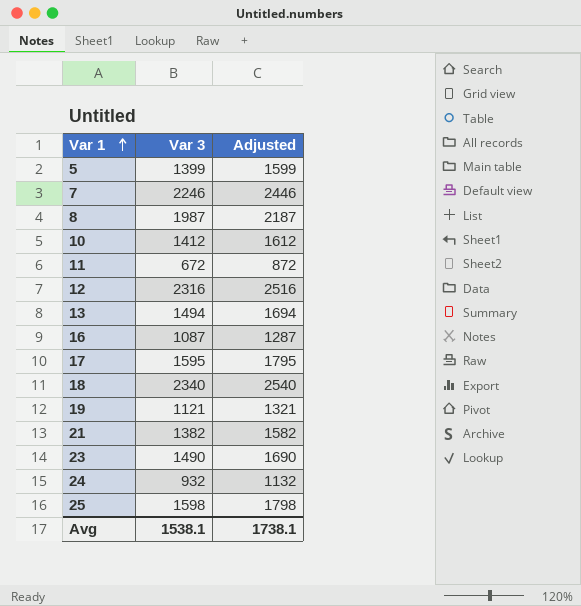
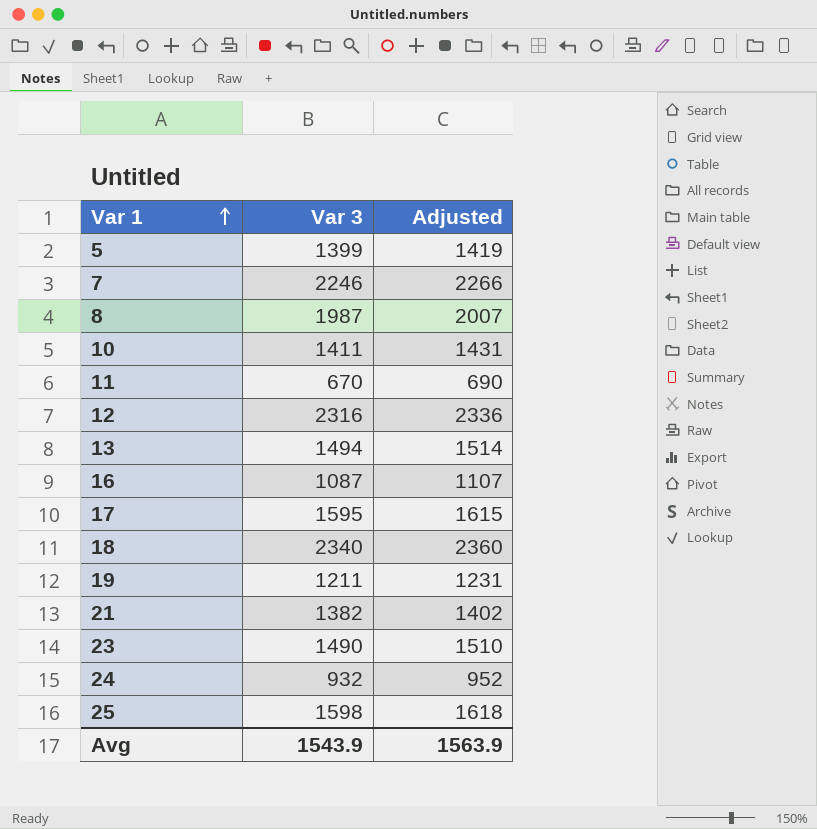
column Adjusted | formula: [Var 3] + 200 -> [Var 3] + 20
10 | Var 3: 1412 -> 1411
11 | Var 3: 672 -> 670
19 | Var 3: 1121 -> 1211
Avg | Var 3: 1538.1 -> 1543.9
Avg | Adjusted: 1738.1 -> 1563.9

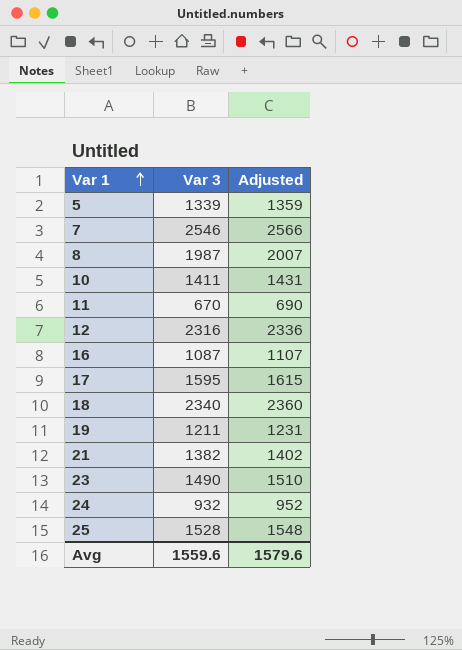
row 13: 1494 | 1514 -> none
5 | Var 3: 1399 -> 1339
5 | Adjusted: 1419 -> 1359
7 | Var 3: 2246 -> 2546
7 | Adjusted: 2266 -> 2566
25 | Var 3: 1598 -> 1528
25 | Adjusted: 1618 -> 1548
Avg | Var 3: 1543.9 -> 1559.6
Avg | Adjusted: 1563.9 -> 1579.6

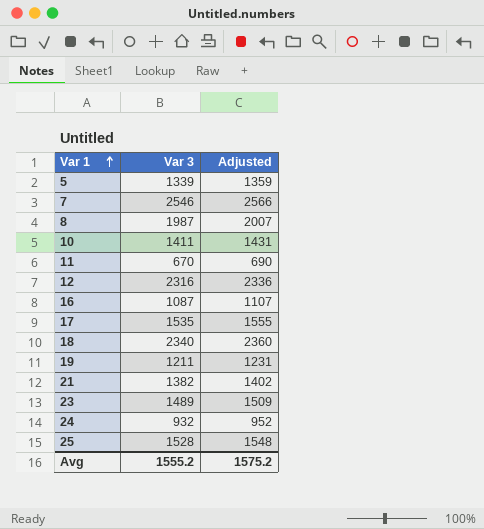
17 | Var 3: 1595 -> 1535
17 | Adjusted: 1615 -> 1555
23 | Var 3: 1490 -> 1489
23 | Adjusted: 1510 -> 1509
Avg | Var 3: 1559.6 -> 1555.2
Avg | Adjusted: 1579.6 -> 1575.2

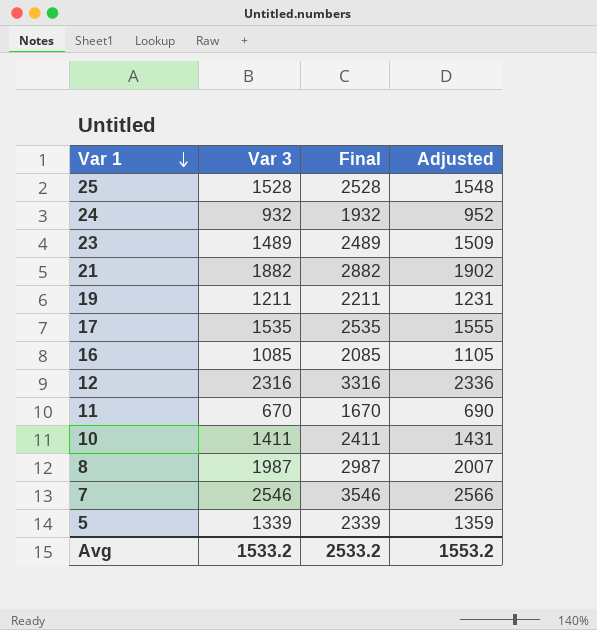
row order: Var 1 ascending -> Var 1 descending
column Final | formula: none -> [Var 3] + 1000
row 18: 2340 | 2360 -> none
21 | Var 3: 1382 -> 1882
21 | Adjusted: 1402 -> 1902
16 | Var 3: 1087 -> 1085
16 | Adjusted: 1107 -> 1105
Avg | Var 3: 1555.2 -> 1533.2
Avg | Adjusted: 1575.2 -> 1553.2

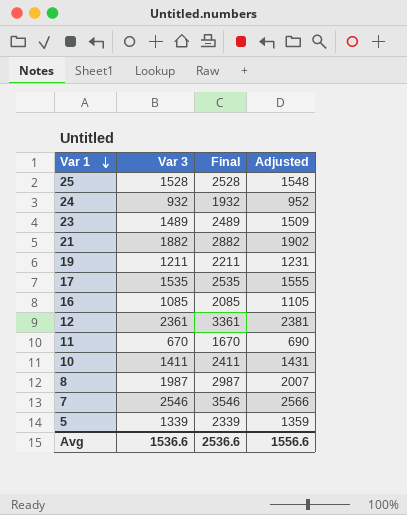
12 | Var 3: 2316 -> 2361
12 | Final: 3316 -> 3361
12 | Adjusted: 2336 -> 2381
Avg | Var 3: 1533.2 -> 1536.6
Avg | Final: 2533.2 -> 2536.6
Avg | Adjusted: 1553.2 -> 1556.6

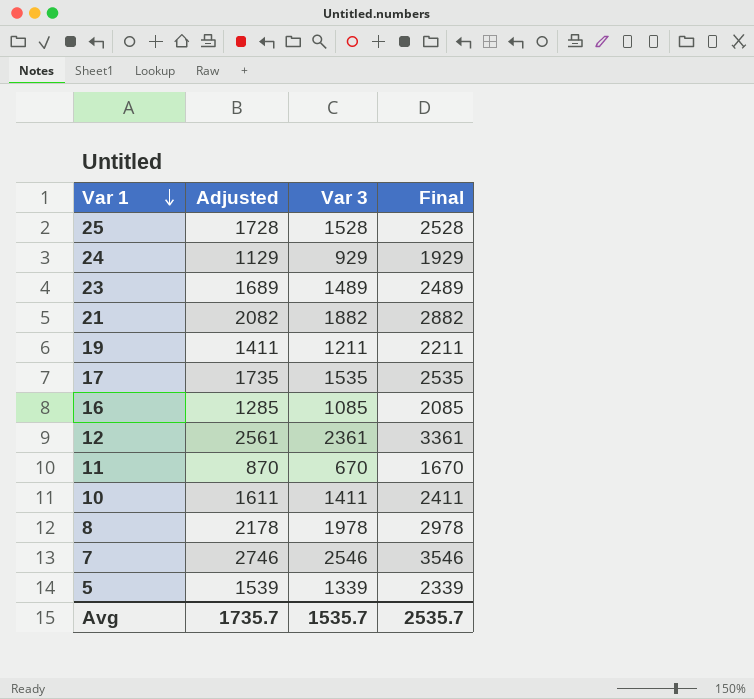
column Adjusted | formula: [Var 3] + 20 -> [Var 3] + 200
column Adjusted | position: 4 -> 2
24 | Var 3: 932 -> 929
24 | Final: 1932 -> 1929
8 | Var 3: 1987 -> 1978
8 | Final: 2987 -> 2978
Avg | Adjusted: 1556.6 -> 1735.7
Avg | Var 3: 1536.6 -> 1535.7
Avg | Final: 2536.6 -> 2535.7

